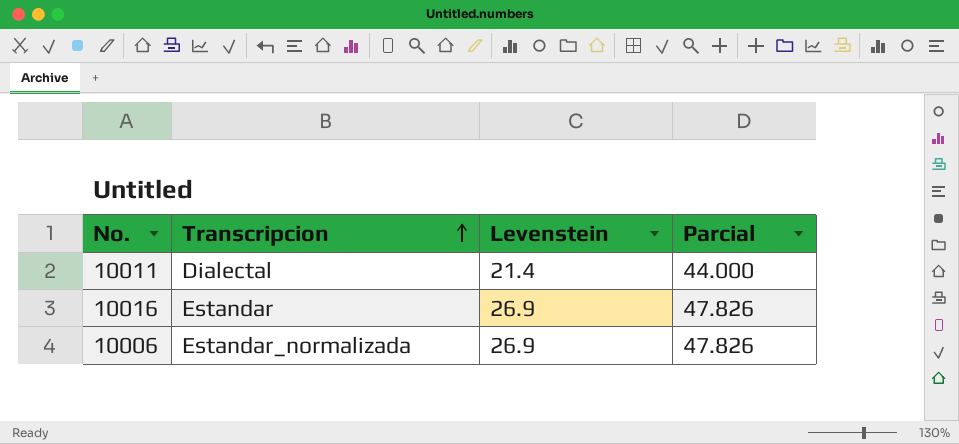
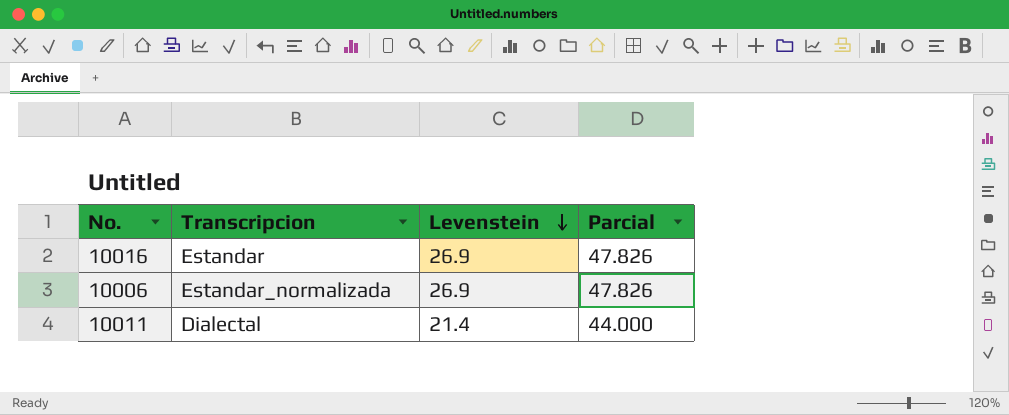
row order: Transcripcion ascending -> Levenstein descending

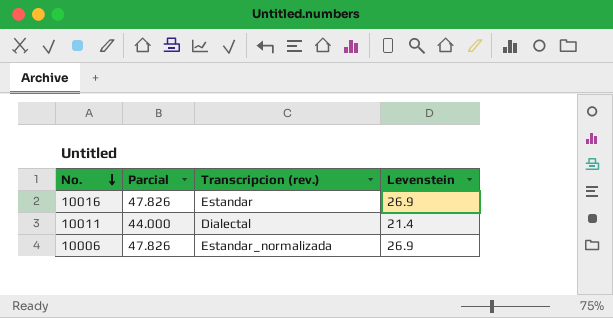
row order: Levenstein descending -> No. descending
column Parcial | position: 4 -> 2
column name: Transcripcion -> Transcripcion (rev.)

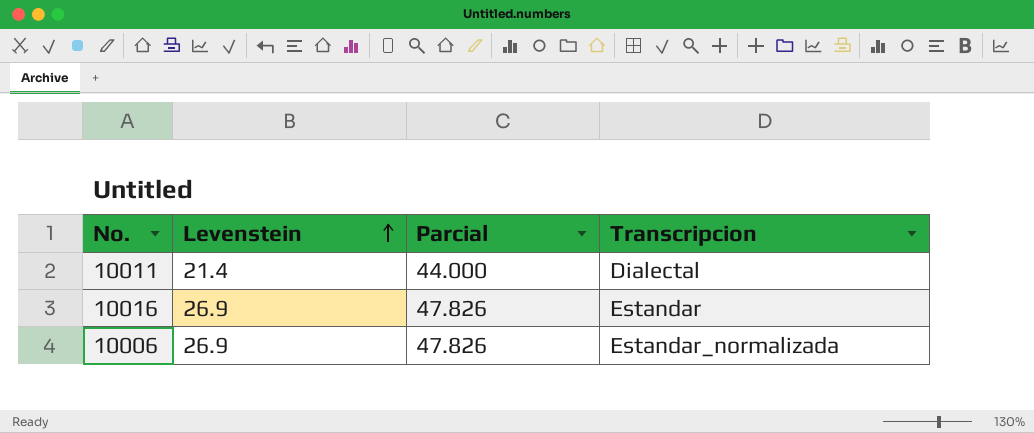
row order: No. descending -> Levenstein ascending
column Levenstein | position: 4 -> 2
column name: Transcripcion (rev.) -> Transcripcion

